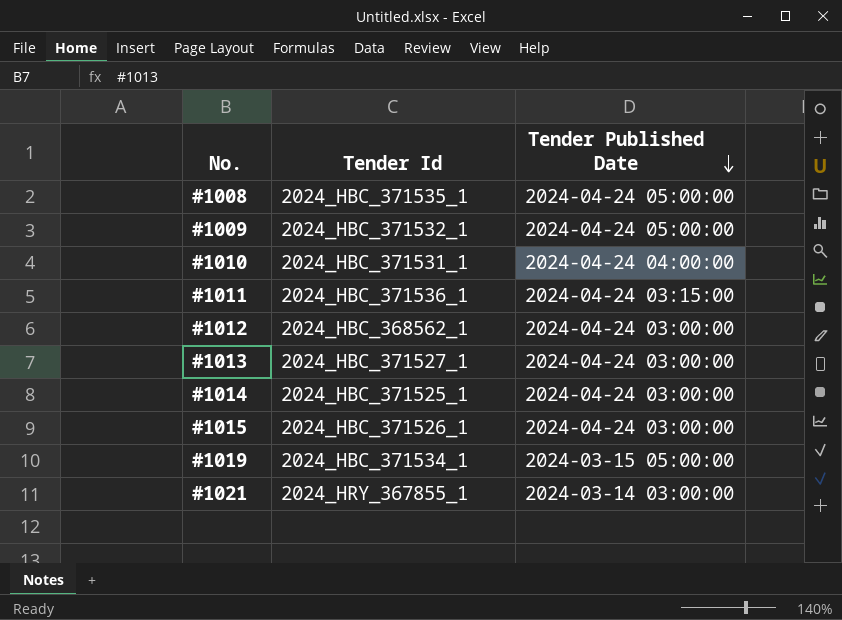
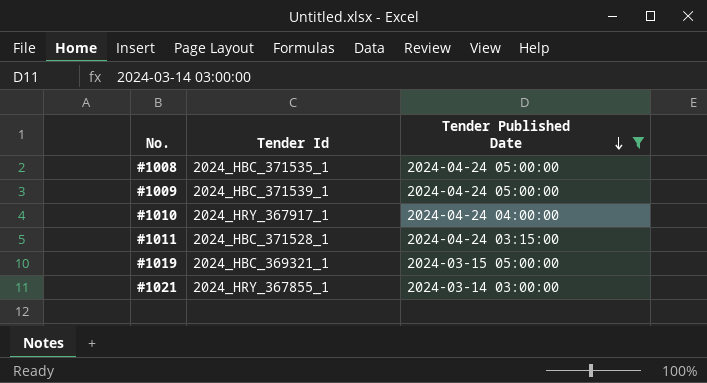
filter: none -> Tender Published Date != 2024-04-24 03:00:00
#1009 | Tender Id: 2024_HBC_371532_1 -> 2024_HBC_371539_1
#1010 | Tender Id: 2024_HBC_371531_1 -> 2024_HRY_367917_1
#1011 | Tender Id: 2024_HBC_371536_1 -> 2024_HBC_371528_1
#1019 | Tender Id: 2024_HBC_371534_1 -> 2024_HBC_369321_1

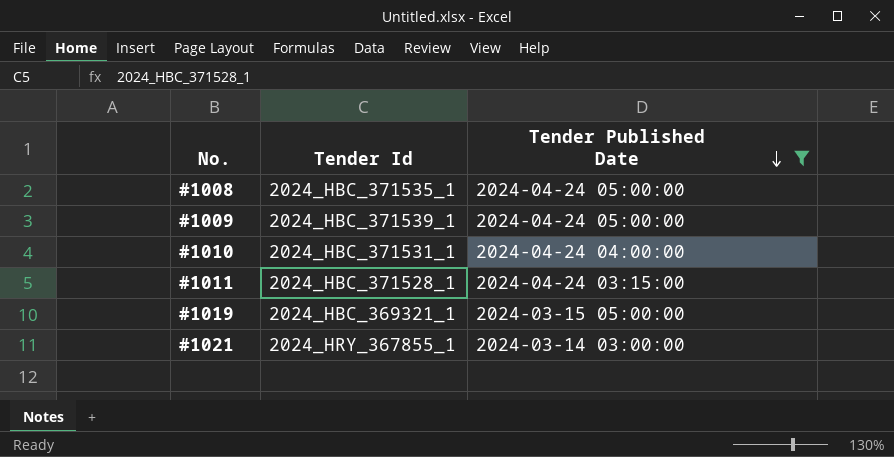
#1010 | Tender Id: 2024_HRY_367917_1 -> 2024_HBC_371531_1

